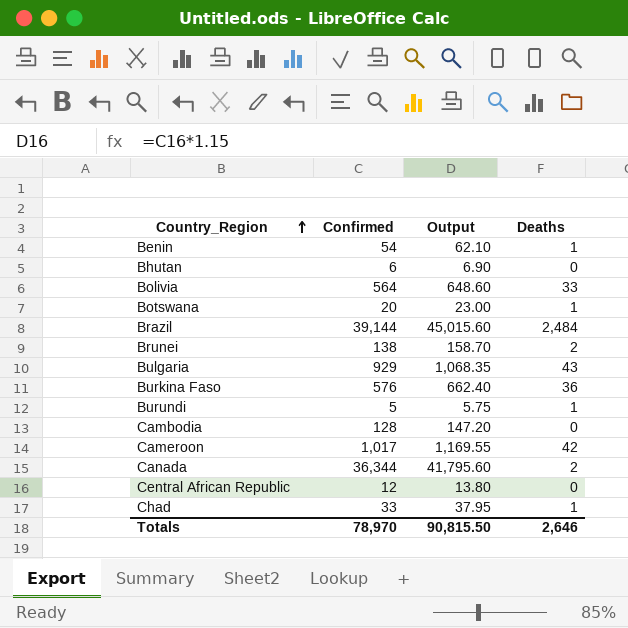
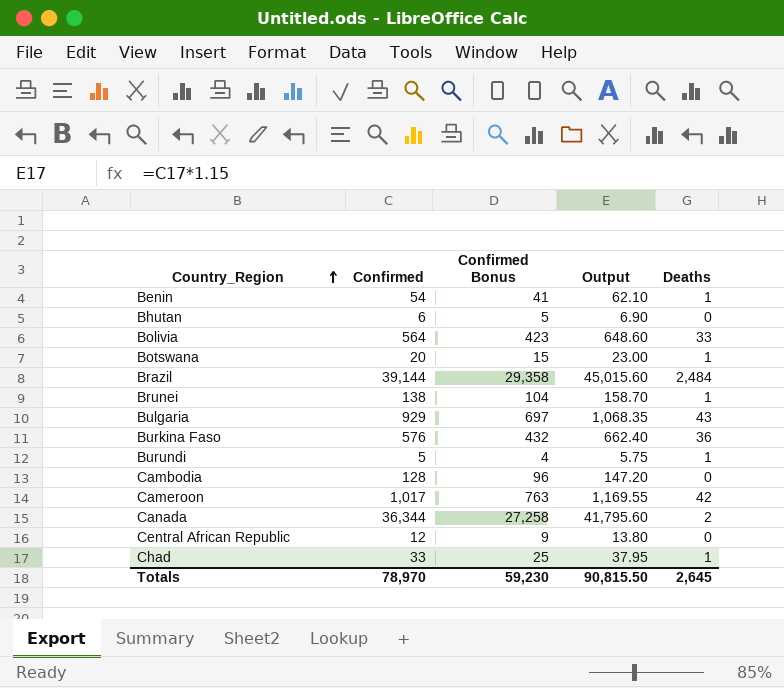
column Confirmed Bonus | formula: none -> [Confirmed] * 0.75
Brunei | Deaths: 2 -> 1
Totals | Deaths: 2,646 -> 2,645

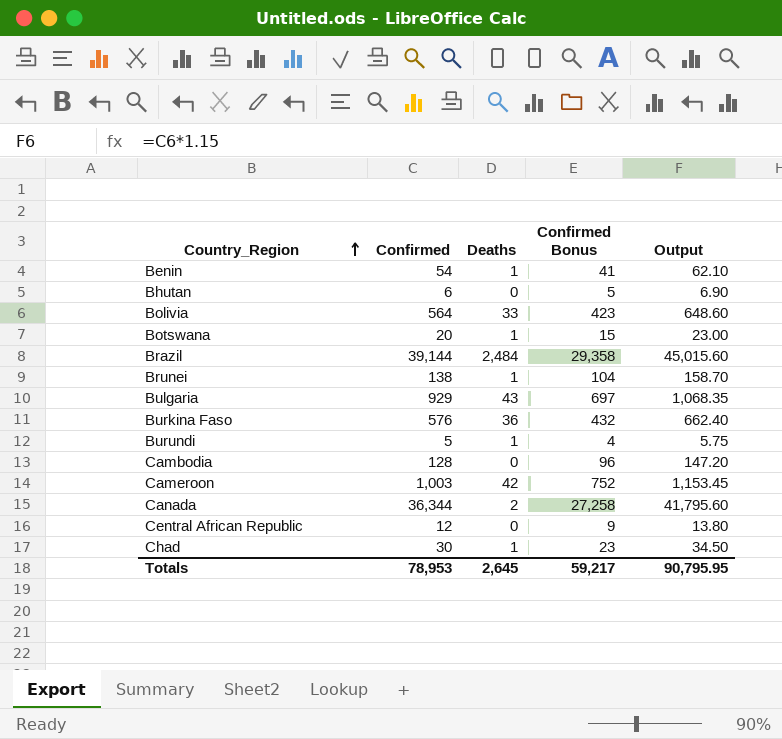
column Deaths | position: 5 -> 3
Cameroon | Confirmed: 1,017 -> 1,003
Cameroon | Confirmed Bonus: 763 -> 752
Cameroon | Output: 1,169.55 -> 1,153.45
Chad | Confirmed: 33 -> 30
Chad | Confirmed Bonus: 25 -> 23
Chad | Output: 37.95 -> 34.50
Totals | Confirmed: 78,970 -> 78,953
Totals | Confirmed Bonus: 59,230 -> 59,217
Totals | Output: 90,815.50 -> 90,795.95

